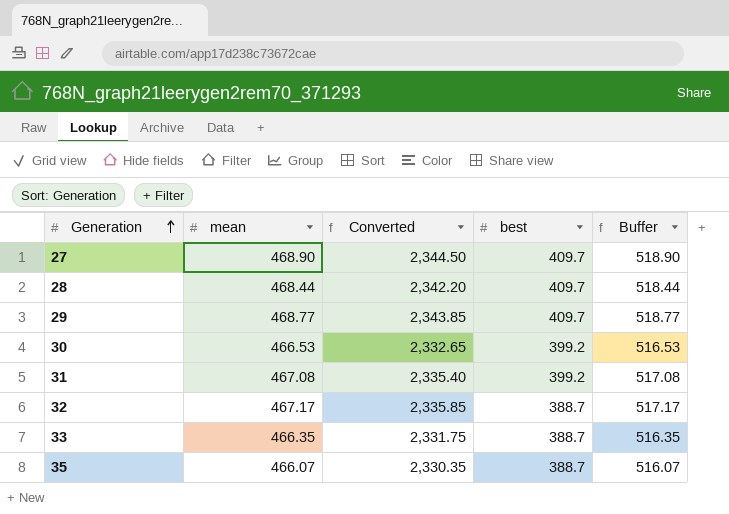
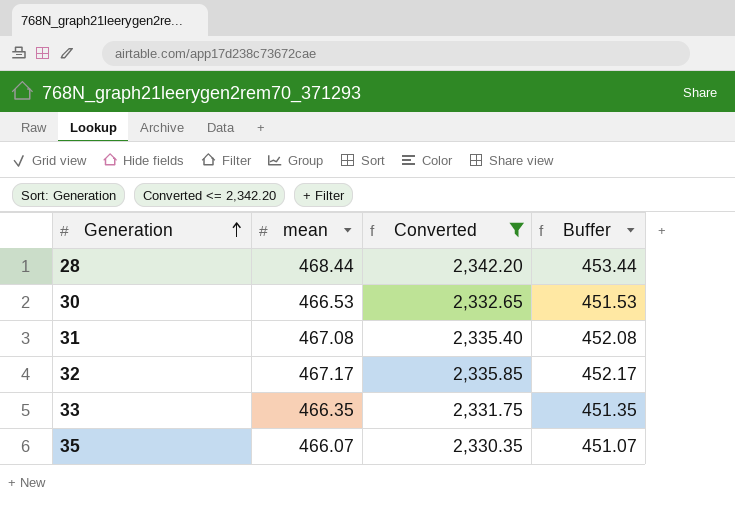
filter: none -> Converted <= 2,342.20
column best | position: 4 -> none
column Buffer | formula: [mean] + 50 -> [mean] - 15

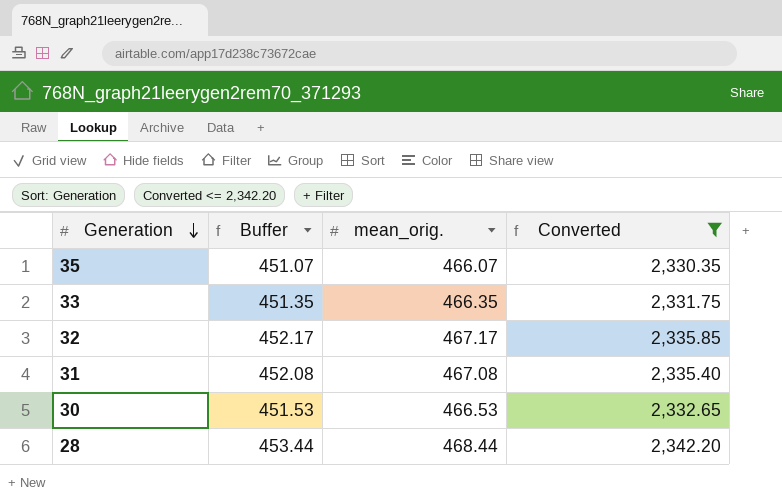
row order: Generation ascending -> Generation descending
column Buffer | position: 4 -> 2
column name: mean -> mean_orig.

